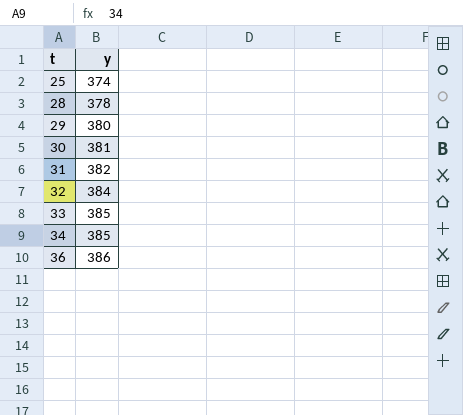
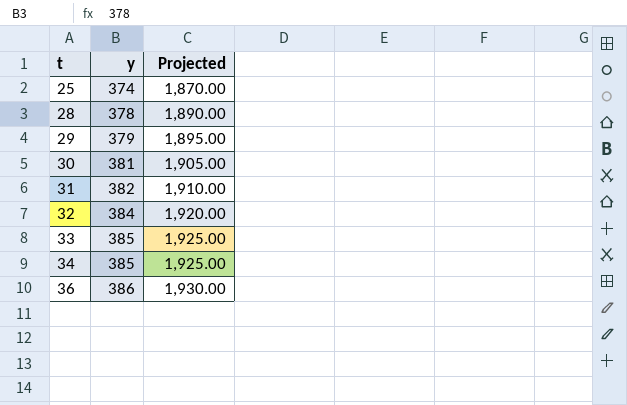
column Projected | formula: none -> [y] * 5
29 | y: 380 -> 379

